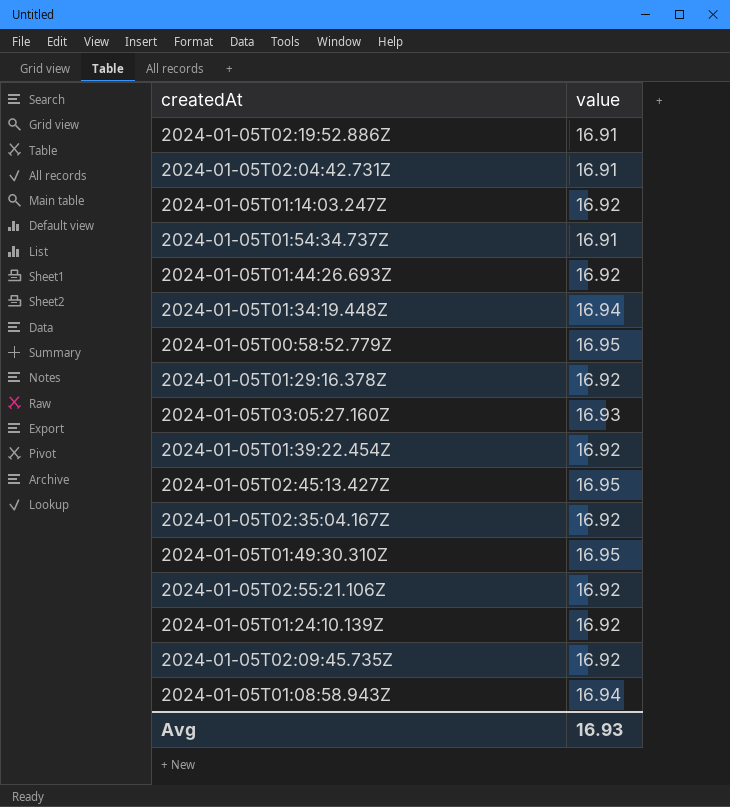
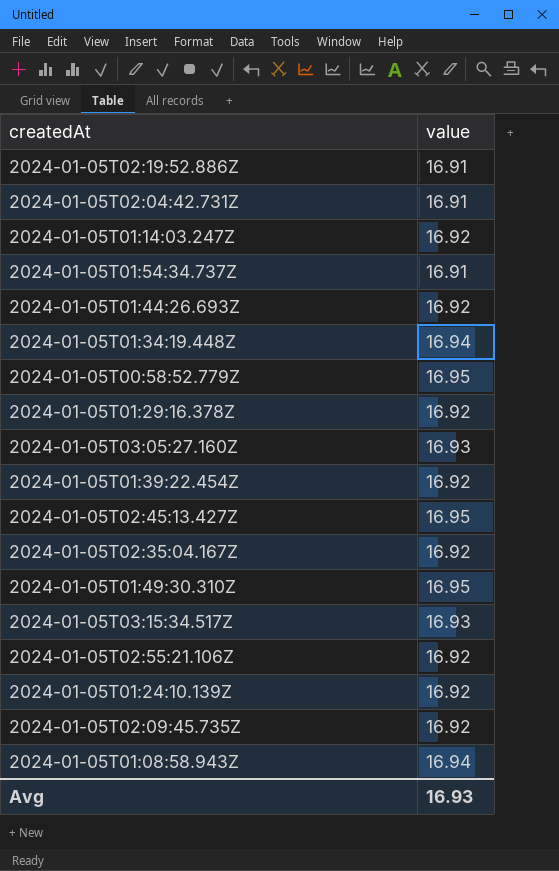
row 2024-01-05T03:15:34.517Z: none -> 16.93

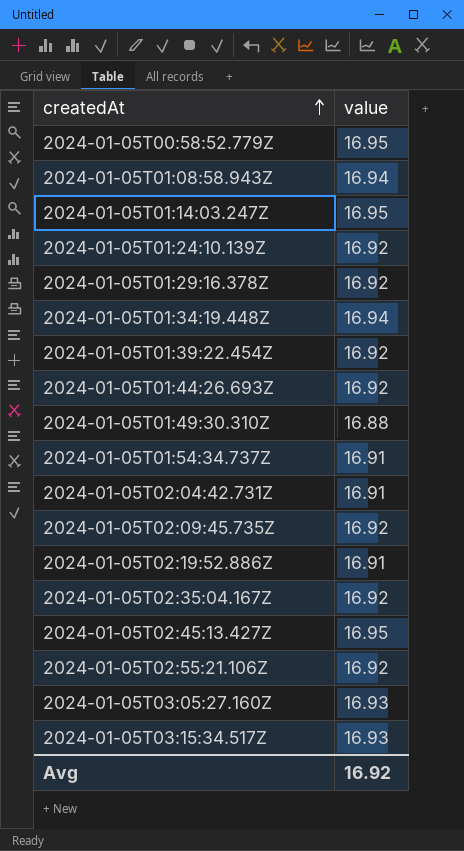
row order: none -> createdAt ascending
2024-01-05T01:14:03.247Z | value: 16.92 -> 16.95
2024-01-05T01:49:30.310Z | value: 16.95 -> 16.88
Avg | value: 16.93 -> 16.92

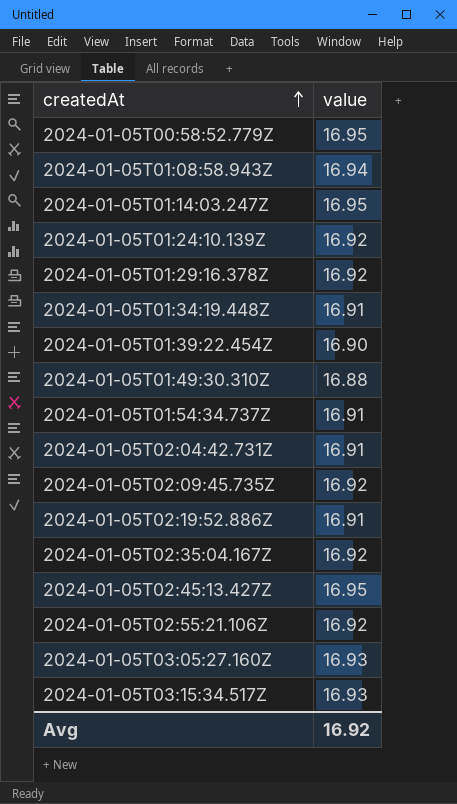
row 2024-01-05T01:44:26.693Z: 16.92 -> none
2024-01-05T01:34:19.448Z | value: 16.94 -> 16.91
2024-01-05T01:39:22.454Z | value: 16.92 -> 16.90

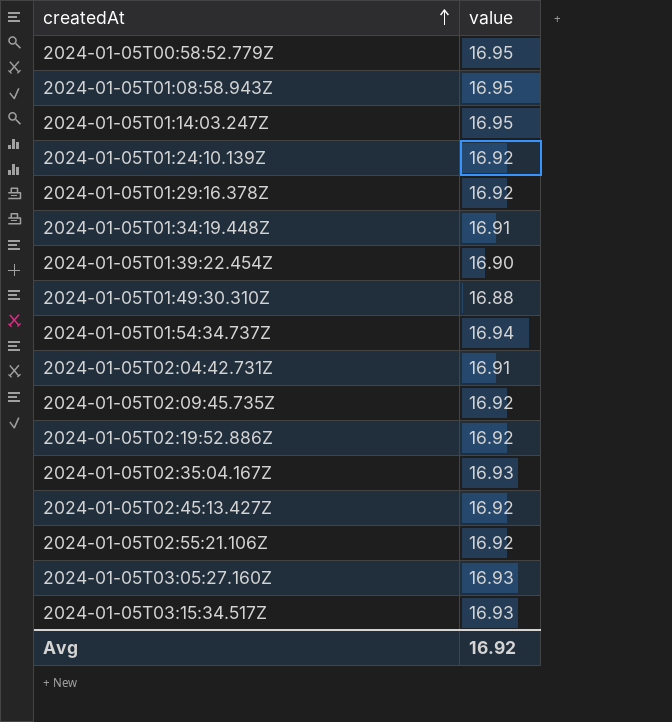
2024-01-05T01:08:58.943Z | value: 16.94 -> 16.95
2024-01-05T01:54:34.737Z | value: 16.91 -> 16.94
2024-01-05T02:19:52.886Z | value: 16.91 -> 16.92
2024-01-05T02:35:04.167Z | value: 16.92 -> 16.93
2024-01-05T02:45:13.427Z | value: 16.95 -> 16.92

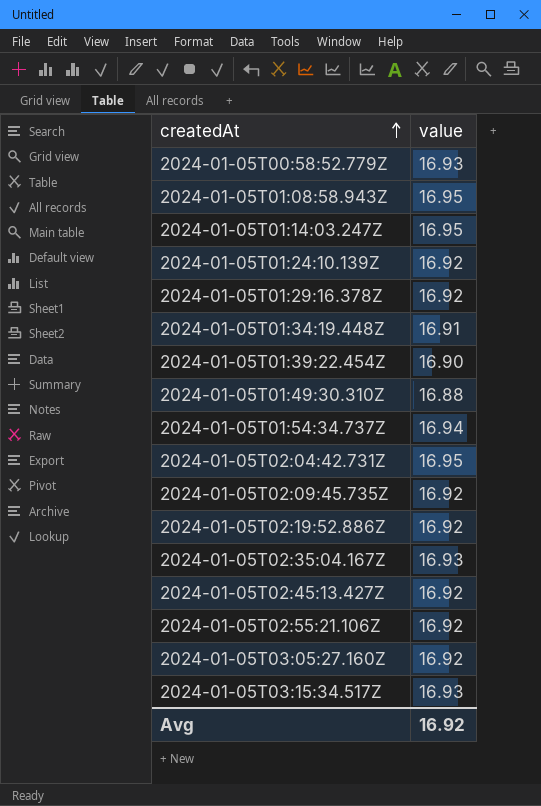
2024-01-05T00:58:52.779Z | value: 16.95 -> 16.93
2024-01-05T02:04:42.731Z | value: 16.91 -> 16.95
2024-01-05T03:05:27.160Z | value: 16.93 -> 16.92

